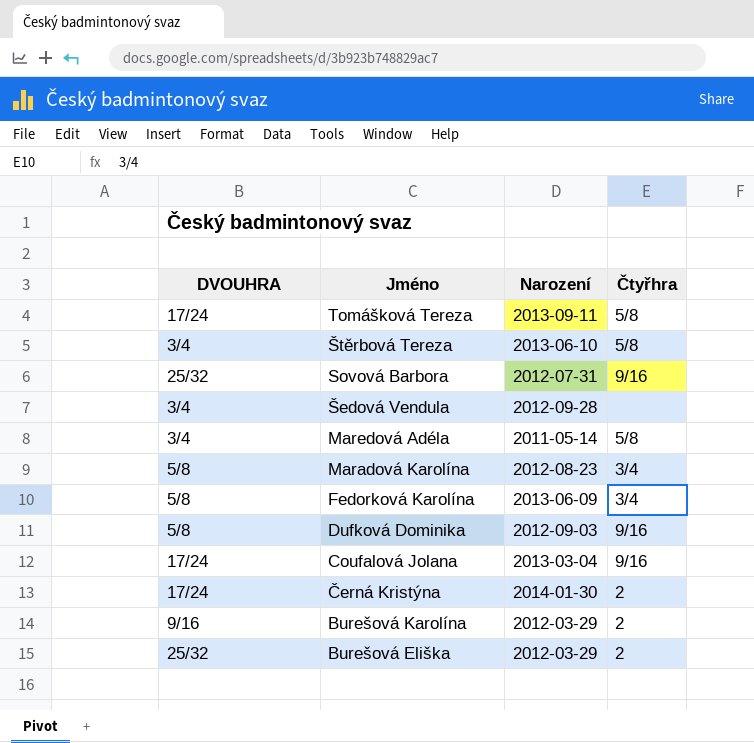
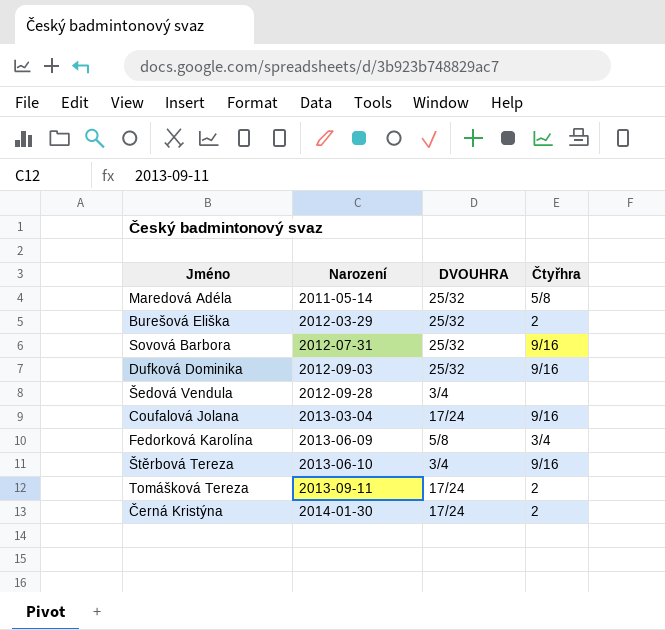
row order: Jméno descending -> Narození ascending
column DVOUHRA | position: 1 -> 3
row Maradová Karolína: 5/8 | 2012-08-23 | 3/4 -> none
row Burešová Karolína: 9/16 | 2012-03-29 | 2 -> none
Maredová Adéla | DVOUHRA: 3/4 -> 25/32
Dufková Dominika | DVOUHRA: 5/8 -> 25/32
Štěrbová Tereza | Čtyřhra: 5/8 -> 9/16
Tomášková Tereza | Čtyřhra: 5/8 -> 2

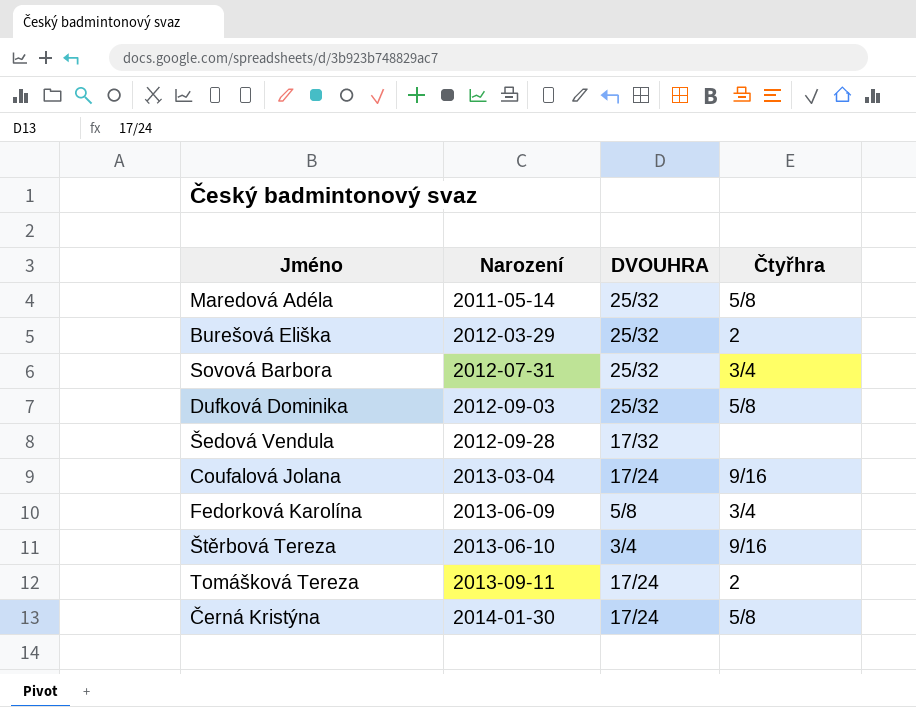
Sovová Barbora | Čtyřhra: 9/16 -> 3/4
Dufková Dominika | Čtyřhra: 9/16 -> 5/8
Šedová Vendula | DVOUHRA: 3/4 -> 17/32
Černá Kristýna | Čtyřhra: 2 -> 5/8

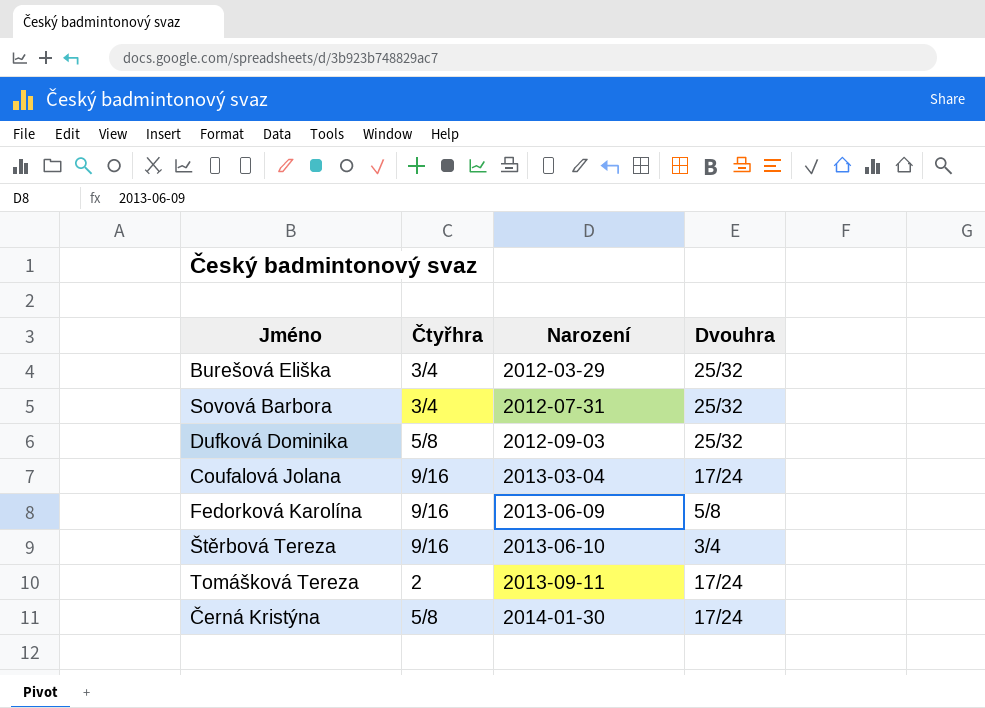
column Čtyřhra | position: 4 -> 2
column name: DVOUHRA -> Dvouhra
row Maredová Adéla: 2011-05-14 | 25/32 | 5/8 -> none
row Šedová Vendula: 2012-09-28 | 17/32 | none -> none
Burešová Eliška | Čtyřhra: 2 -> 3/4
Fedorková Karolína | Čtyřhra: 3/4 -> 9/16

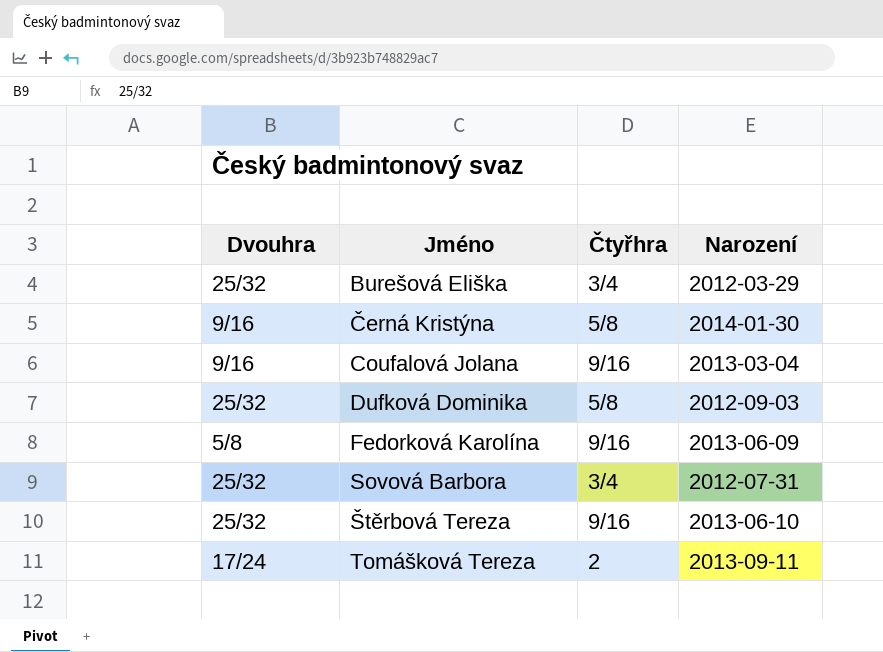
row order: Narození ascending -> Jméno ascending
column Dvouhra | position: 4 -> 1
Černá Kristýna | Dvouhra: 17/24 -> 9/16
Coufalová Jolana | Dvouhra: 17/24 -> 9/16
Štěrbová Tereza | Dvouhra: 3/4 -> 25/32

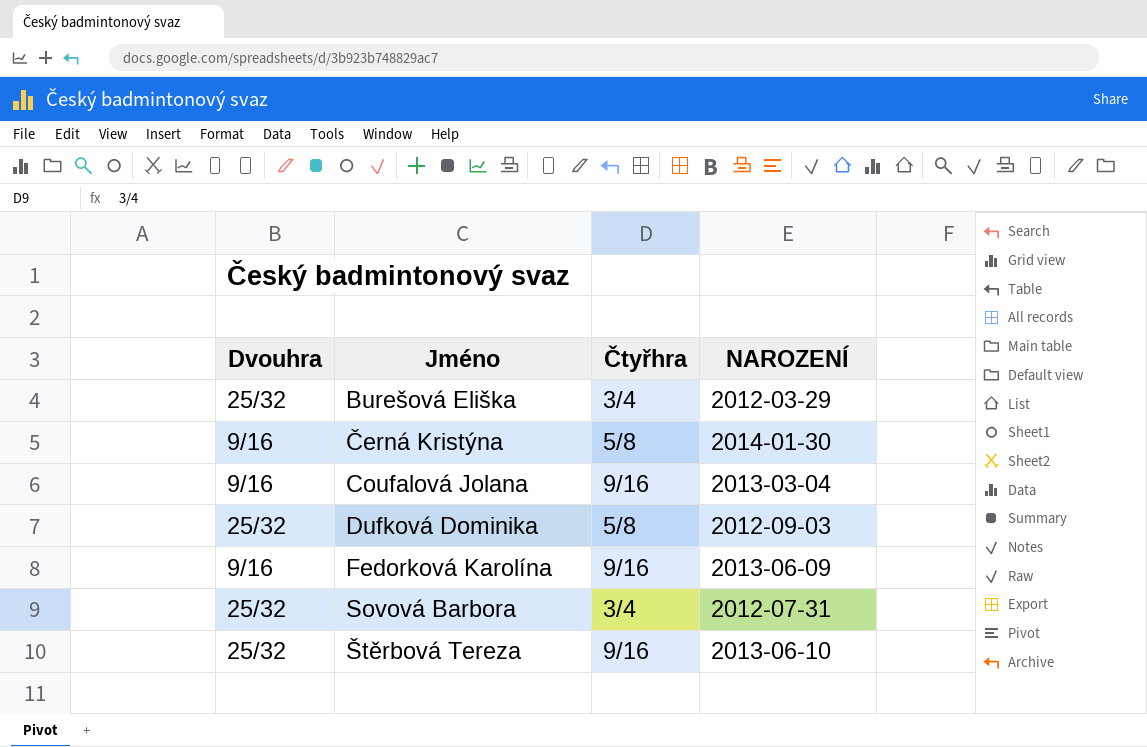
column name: Narození -> NAROZENÍ
row Tomášková Tereza: 17/24 | 2 | 2013-09-11 -> none
Fedorková Karolína | Dvouhra: 5/8 -> 9/16

